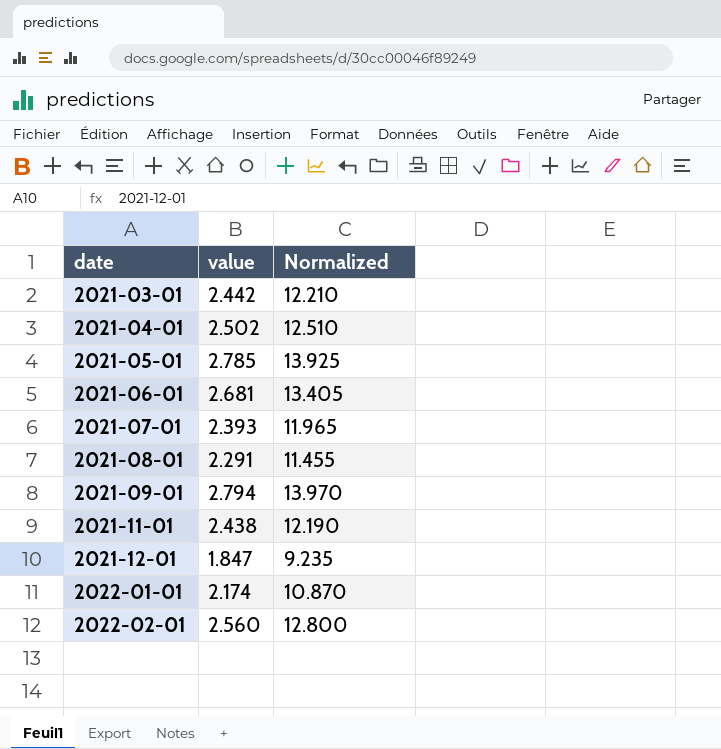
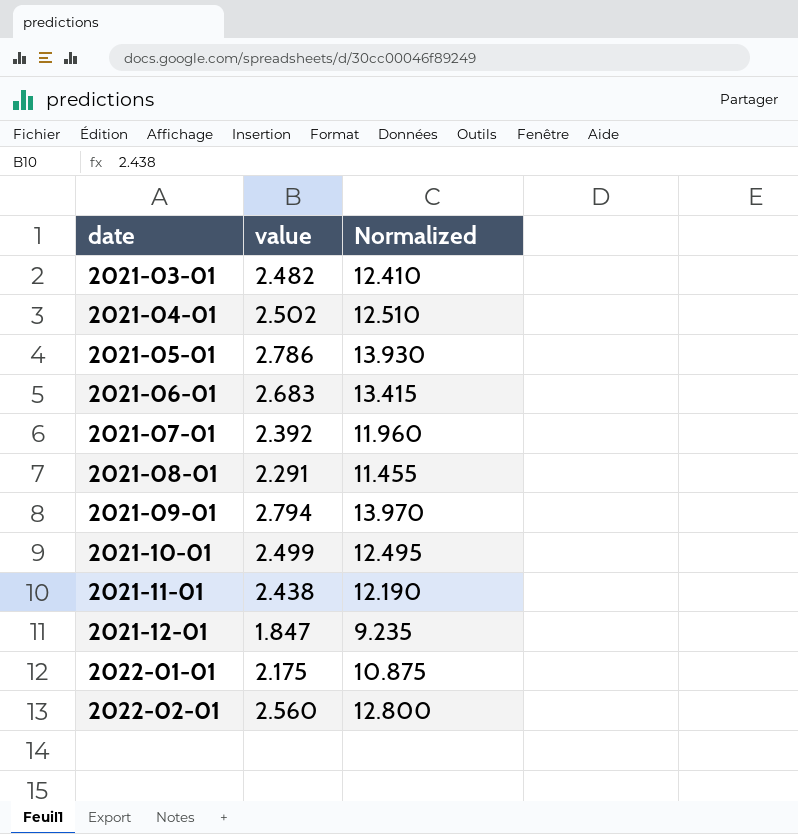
2021-03-01 | value: 2.442 -> 2.482
2021-03-01 | Normalized: 12.210 -> 12.410
2021-05-01 | value: 2.785 -> 2.786
2021-05-01 | Normalized: 13.925 -> 13.930
2021-06-01 | value: 2.681 -> 2.683
2021-06-01 | Normalized: 13.405 -> 13.415
2021-07-01 | value: 2.393 -> 2.392
2021-07-01 | Normalized: 11.965 -> 11.960
row 2021-10-01: none -> 2.499 | 12.495
2022-01-01 | value: 2.174 -> 2.175
2022-01-01 | Normalized: 10.870 -> 10.875

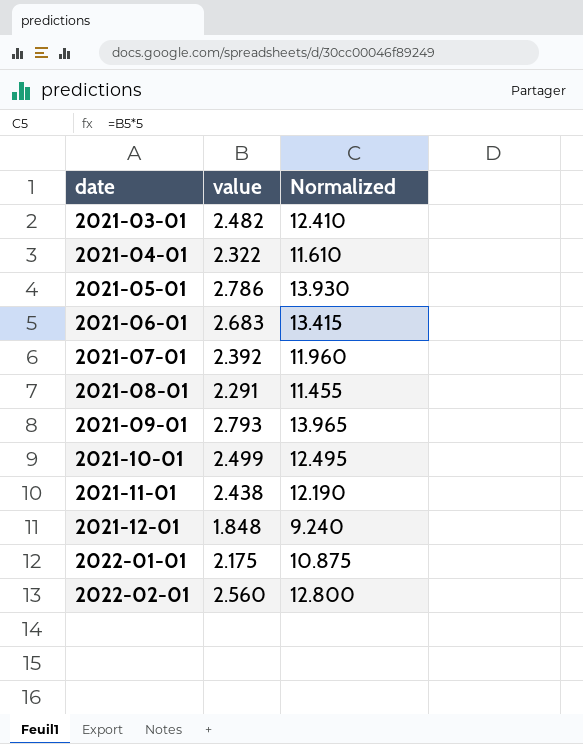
2021-04-01 | value: 2.502 -> 2.322
2021-04-01 | Normalized: 12.510 -> 11.610
2021-09-01 | value: 2.794 -> 2.793
2021-09-01 | Normalized: 13.970 -> 13.965
2021-12-01 | value: 1.847 -> 1.848
2021-12-01 | Normalized: 9.235 -> 9.240

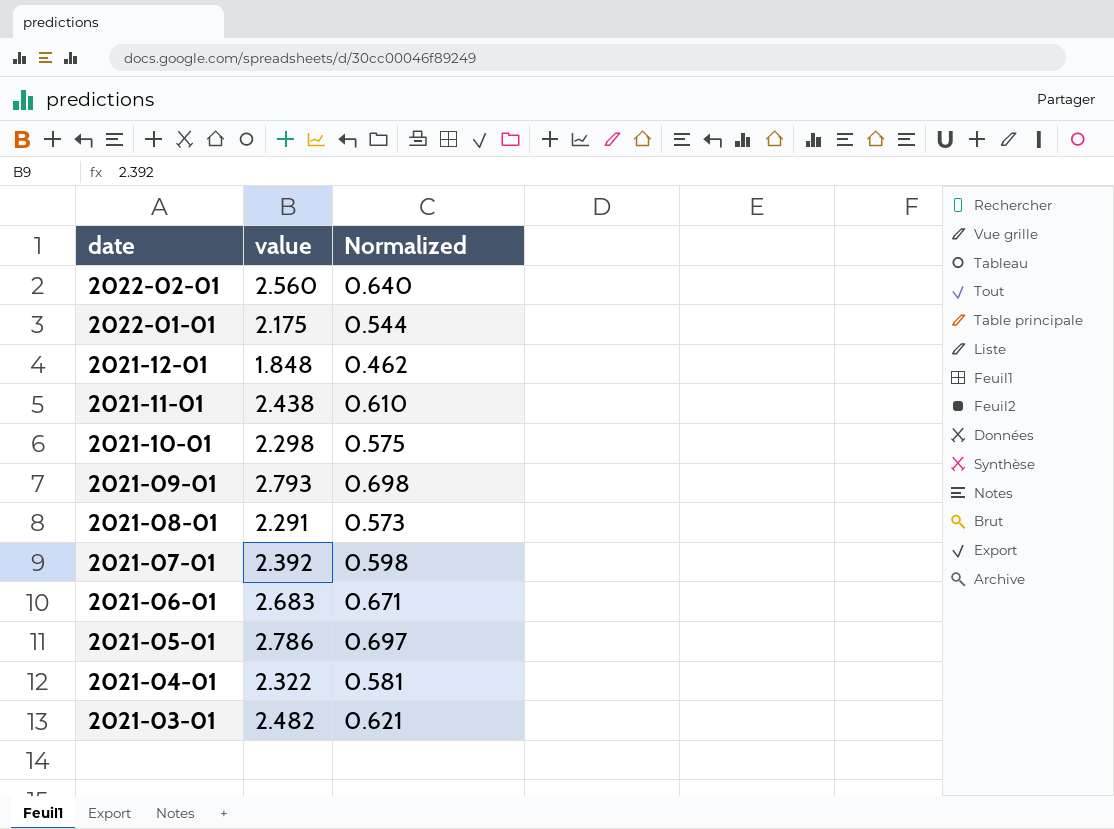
row order: date ascending -> date descending
column Normalized | formula: [value] * 5 -> [value] * 0.25
2021-10-01 | value: 2.499 -> 2.298

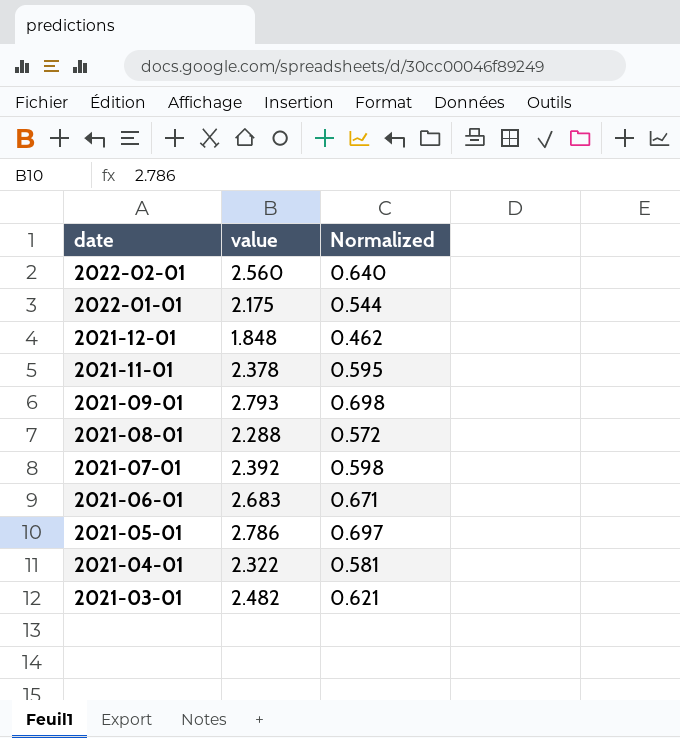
row 2021-10-01: 2.298 | 0.575 -> none
2021-11-01 | value: 2.438 -> 2.378
2021-11-01 | Normalized: 0.610 -> 0.595
2021-08-01 | value: 2.291 -> 2.288
2021-08-01 | Normalized: 0.573 -> 0.572

